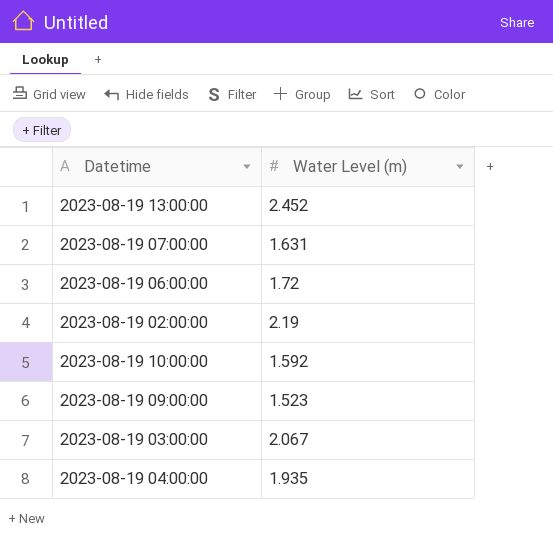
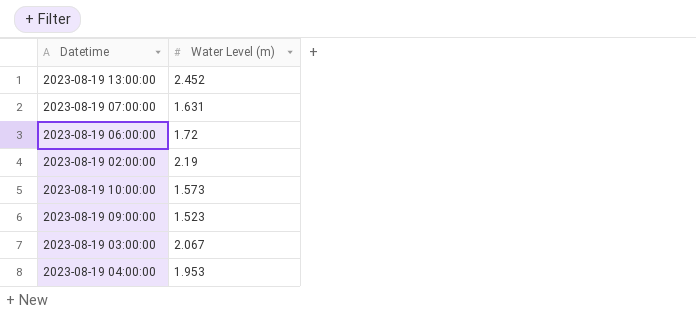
2023-08-19 10:00:00 | Water Level (m): 1.592 -> 1.573
2023-08-19 04:00:00 | Water Level (m): 1.935 -> 1.953

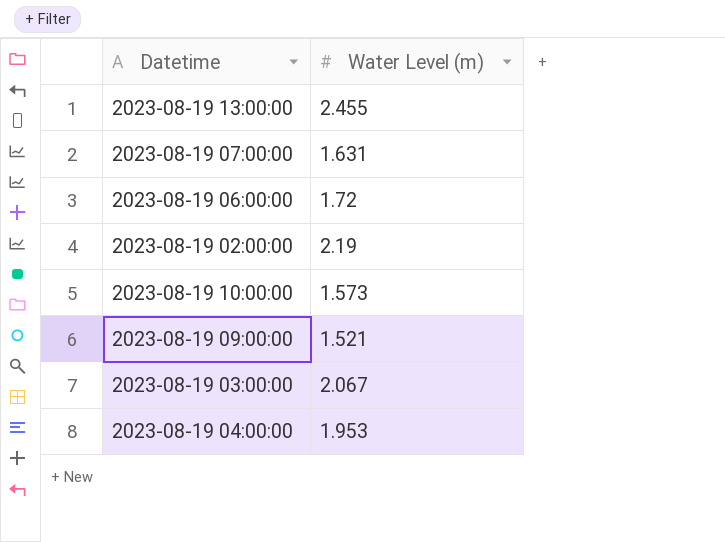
2023-08-19 13:00:00 | Water Level (m): 2.452 -> 2.455
2023-08-19 09:00:00 | Water Level (m): 1.523 -> 1.521

